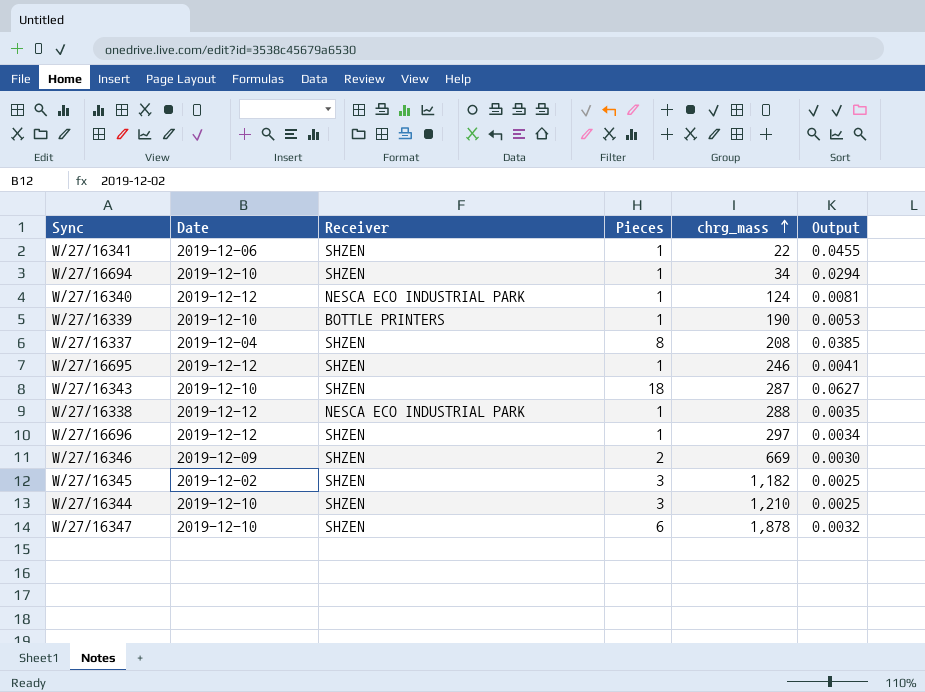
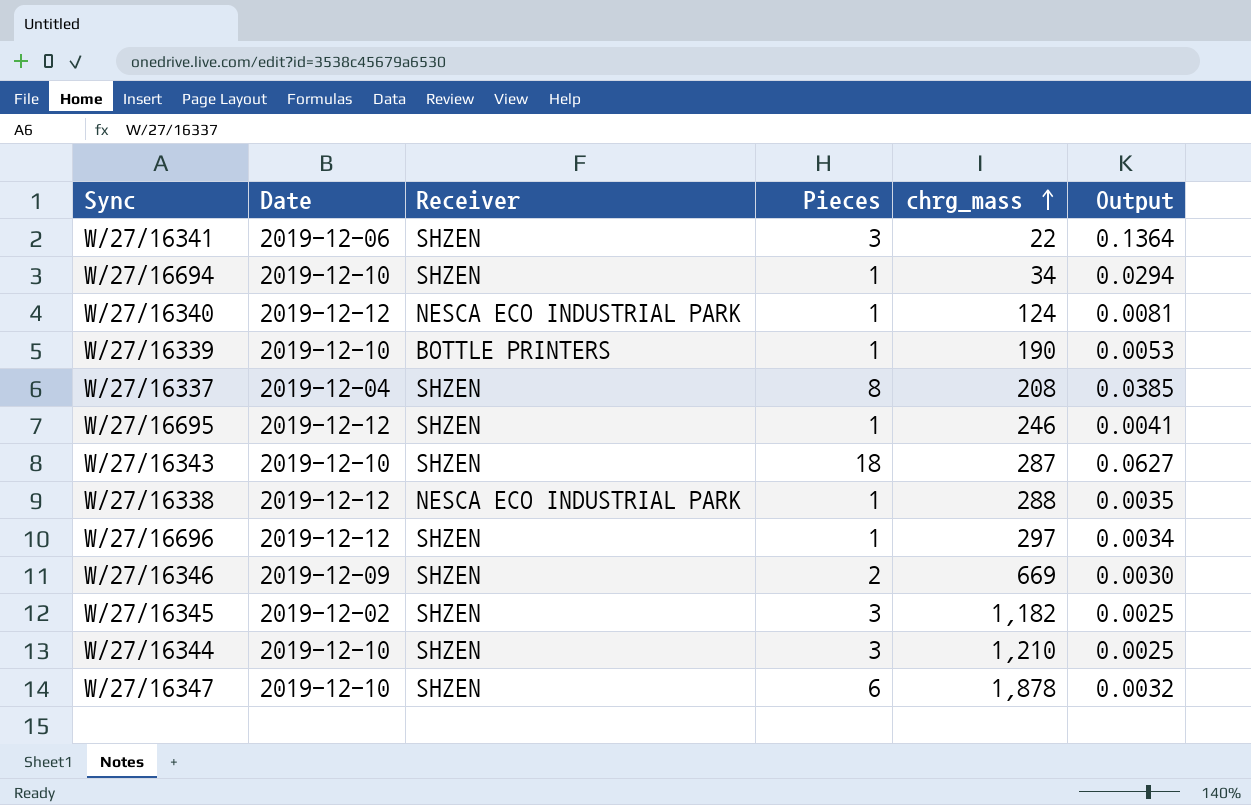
W/27/16341 | Pieces: 1 -> 3
W/27/16341 | Output: 0.0455 -> 0.1364

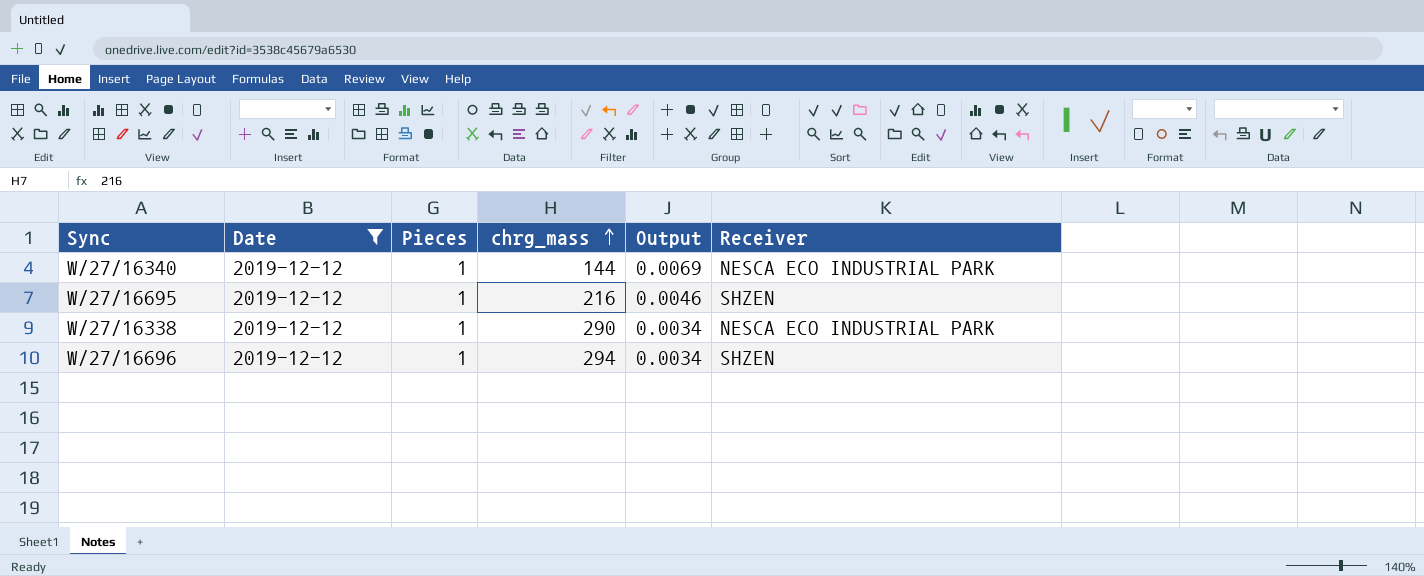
filter: none -> Date = 2019-12-12
column Receiver | position: 3 -> 6
W/27/16340 | chrg_mass: 124 -> 144
W/27/16340 | Output: 0.0081 -> 0.0069
W/27/16695 | chrg_mass: 246 -> 216
W/27/16695 | Output: 0.0041 -> 0.0046
W/27/16338 | chrg_mass: 288 -> 290
W/27/16338 | Output: 0.0035 -> 0.0034
W/27/16696 | chrg_mass: 297 -> 294

